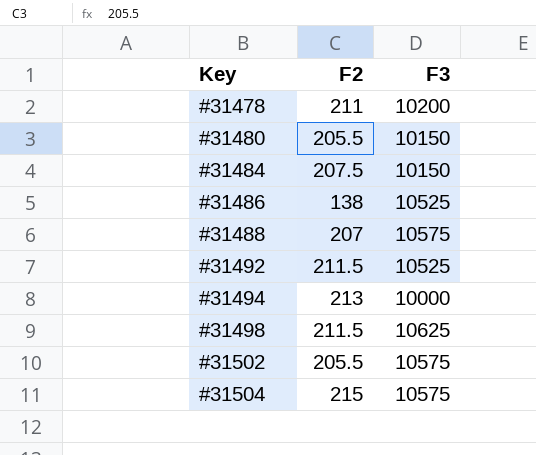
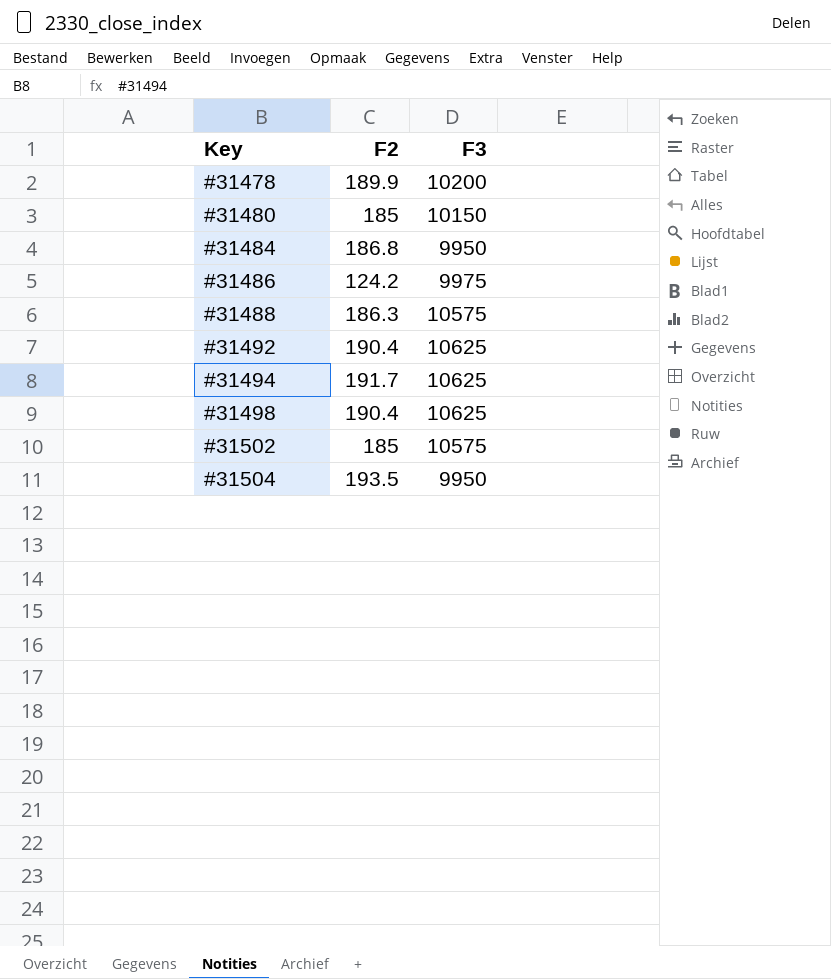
#31478 | F2: 211 -> 189.9
#31480 | F2: 205.5 -> 185
#31484 | F2: 207.5 -> 186.8
#31484 | F3: 10150 -> 9950
#31486 | F2: 138 -> 124.2
#31486 | F3: 10525 -> 9975
#31488 | F2: 207 -> 186.3
#31492 | F2: 211.5 -> 190.4
#31492 | F3: 10525 -> 10625
#31494 | F2: 213 -> 191.7
#31494 | F3: 10000 -> 10625
#31498 | F2: 211.5 -> 190.4
#31502 | F2: 205.5 -> 185
#31504 | F2: 215 -> 193.5
#31504 | F3: 10575 -> 9950

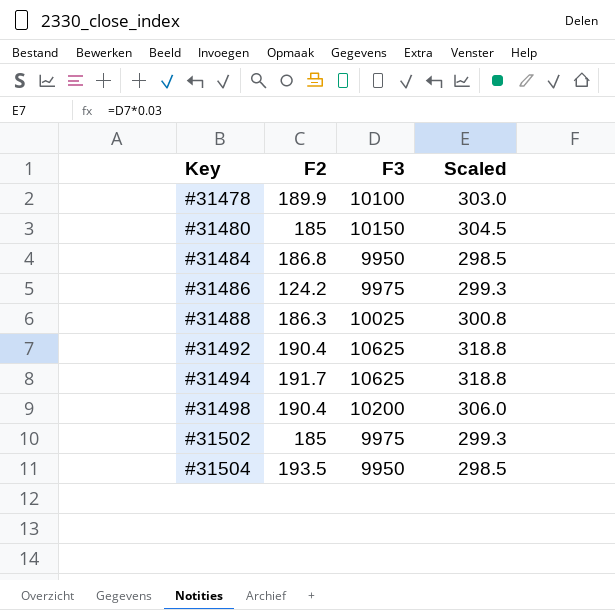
column Scaled | formula: none -> [F3] * 0.03
#31478 | F3: 10200 -> 10100
#31488 | F3: 10575 -> 10025
#31498 | F3: 10625 -> 10200
#31502 | F3: 10575 -> 9975

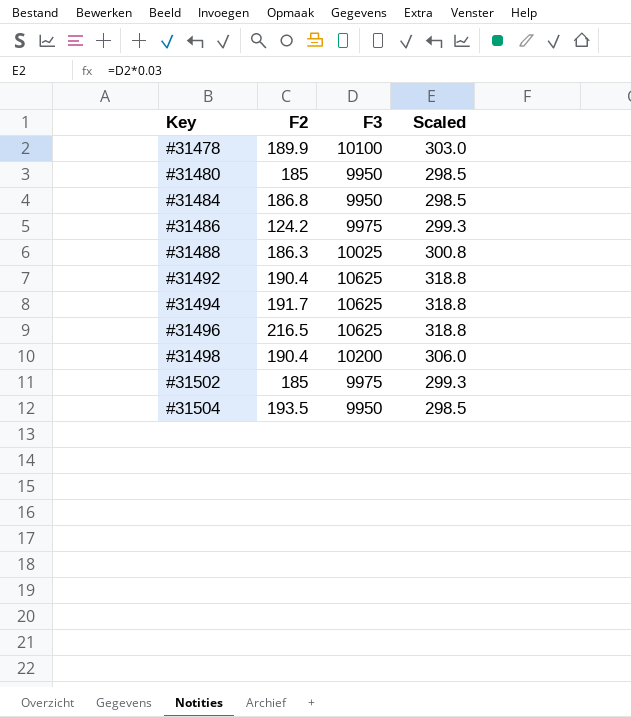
#31480 | F3: 10150 -> 9950
#31480 | Scaled: 304.5 -> 298.5
row #31496: none -> 216.5 | 10625 | 318.8

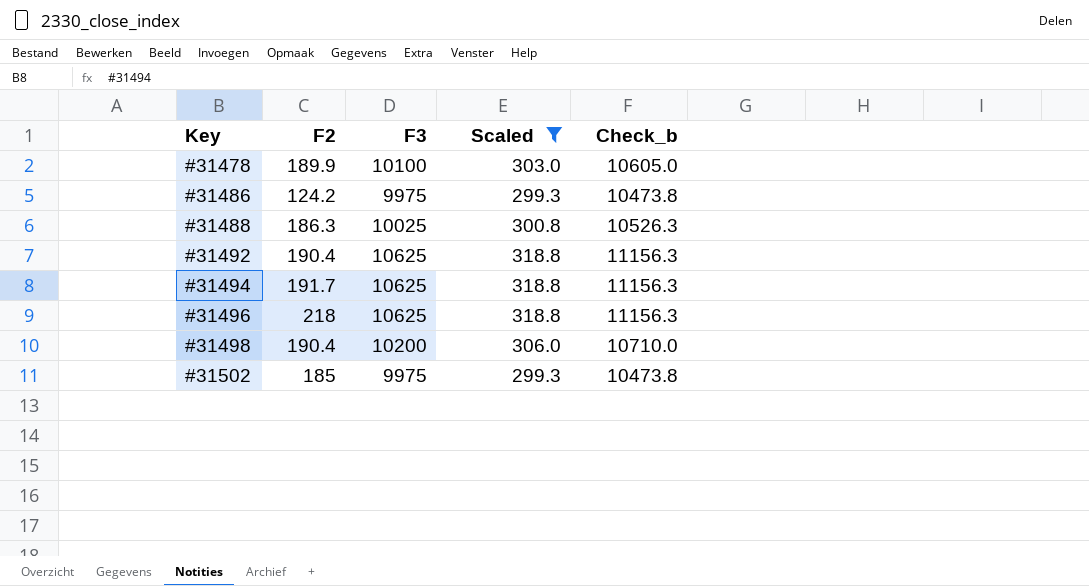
filter: none -> Scaled != 298.5
column Check_b | formula: none -> [F3] * 1.05
#31496 | F2: 216.5 -> 218

